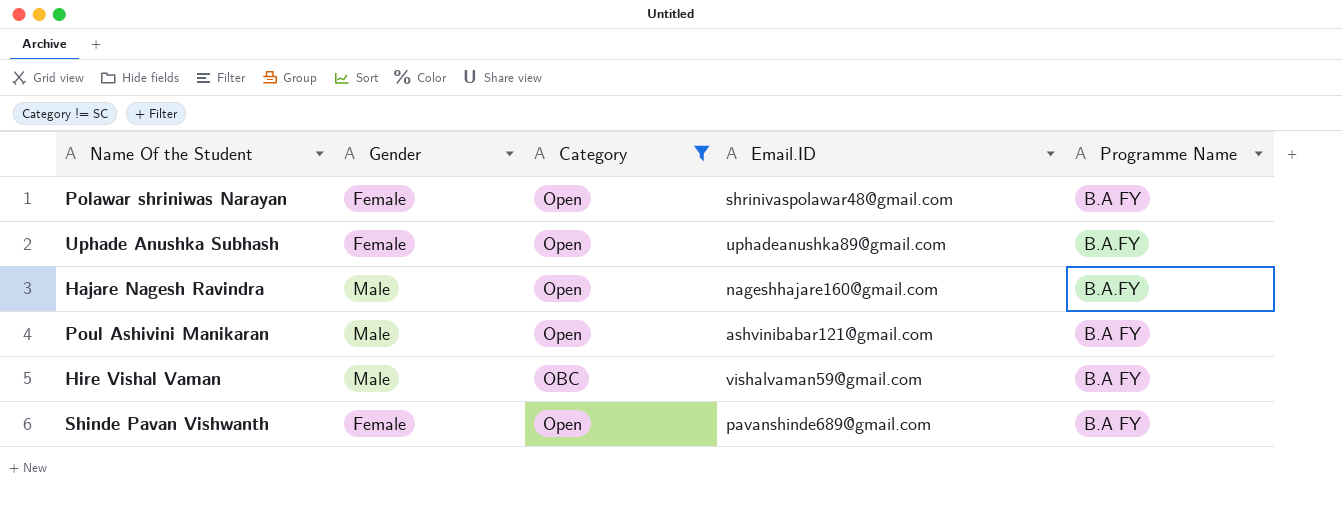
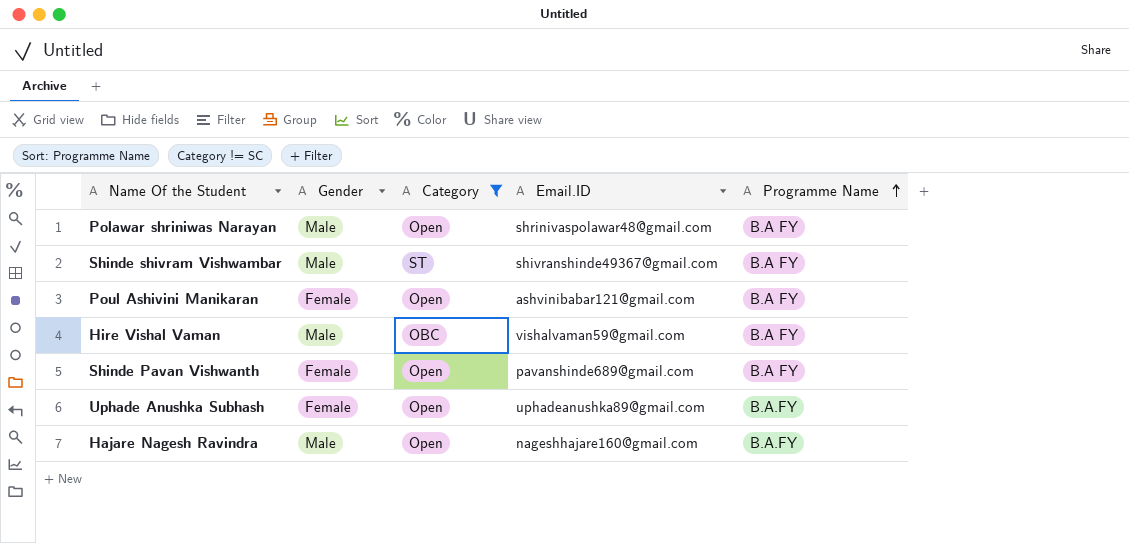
row order: none -> Programme Name ascending
Polawar shriniwas Narayan | Gender: Female -> Male
row Shinde shivram Vishwambar: none -> Male | ST | shivranshinde49367@gmail.com | B.A FY
Poul Ashivini Manikaran | Gender: Male -> Female

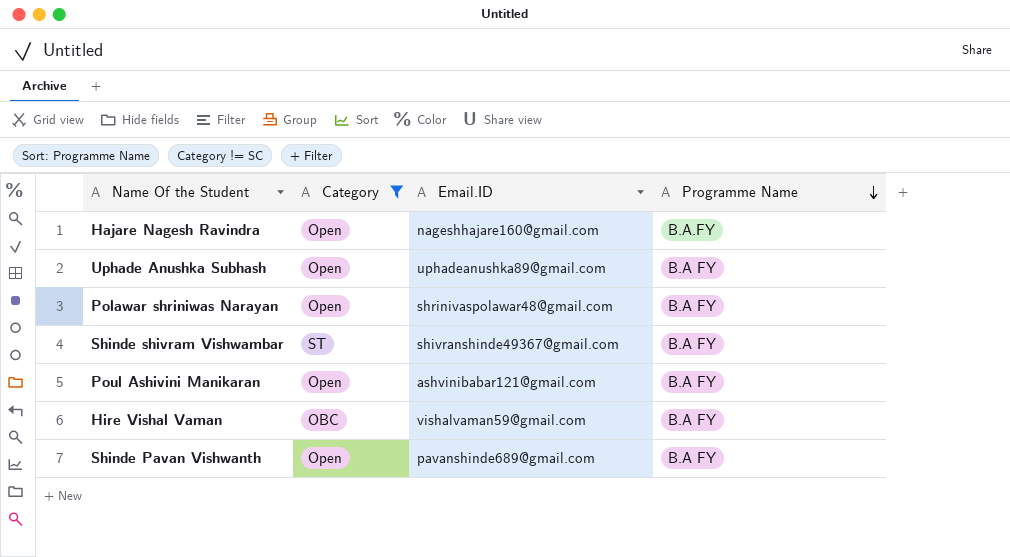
row order: Programme Name ascending -> Programme Name descending
column Gender | position: 2 -> none
Uphade Anushka Subhash | Programme Name: B.A.FY -> B.A FY

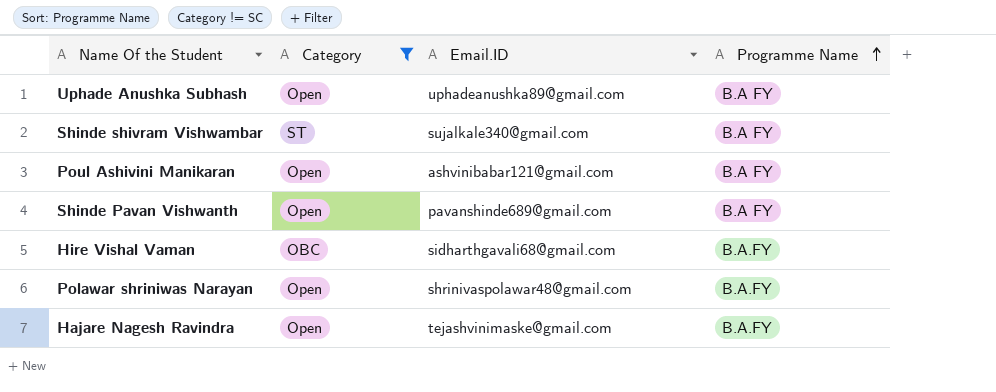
row order: Programme Name descending -> Programme Name ascending
Shinde shivram Vishwambar | Email.ID: shivranshinde49367@gmail.com -> sujalkale340@gmail.com
Hire Vishal Vaman | Email.ID: vishalvaman59@gmail.com -> sidharthgavali68@gmail.com
Hire Vishal Vaman | Programme Name: B.A FY -> B.A.FY
Polawar shriniwas Narayan | Programme Name: B.A FY -> B.A.FY
Hajare Nagesh Ravindra | Email.ID: nageshhajare160@gmail.com -> tejashvinimaske@gmail.com

